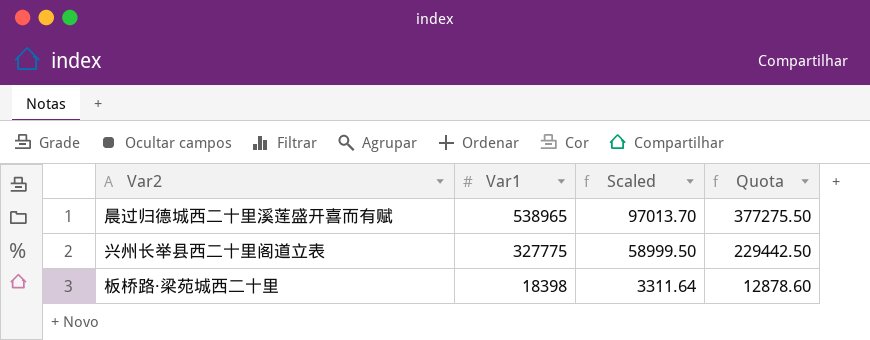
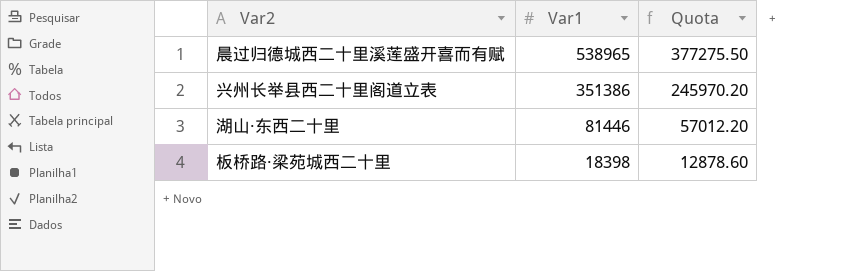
column Scaled | formula: [Var1] * 0.18 -> none
兴州长举县西二十里阁道立表 | Var1: 327775 -> 351386
兴州长举县西二十里阁道立表 | Quota: 229442.50 -> 245970.20
row 湖山·东西二十里: none -> 81446 | 57012.20

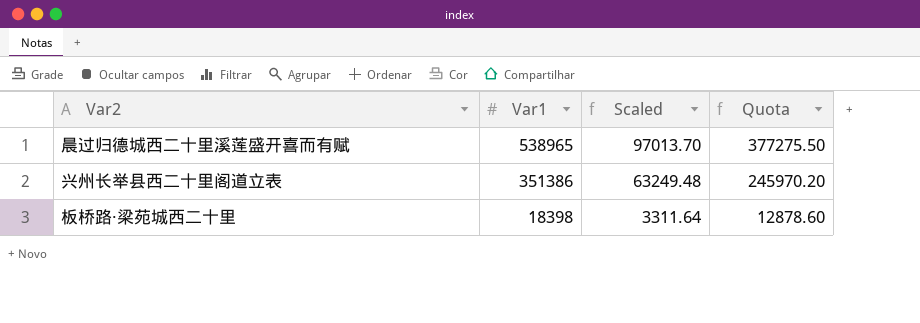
column Scaled | formula: none -> [Var1] * 0.18
row 湖山·东西二十里: 81446 | 57012.20 -> none

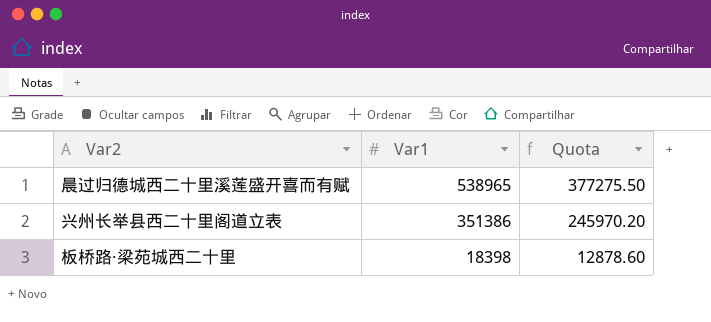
column Scaled | formula: [Var1] * 0.18 -> none

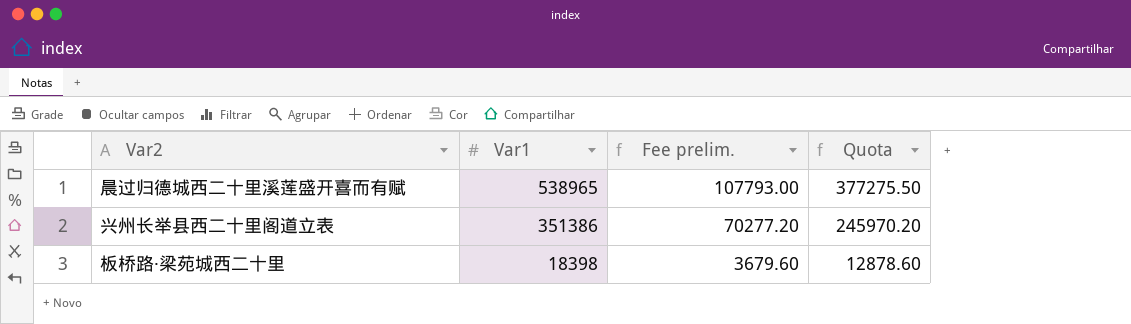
column Fee prelim. | formula: none -> [Var1] * 0.2

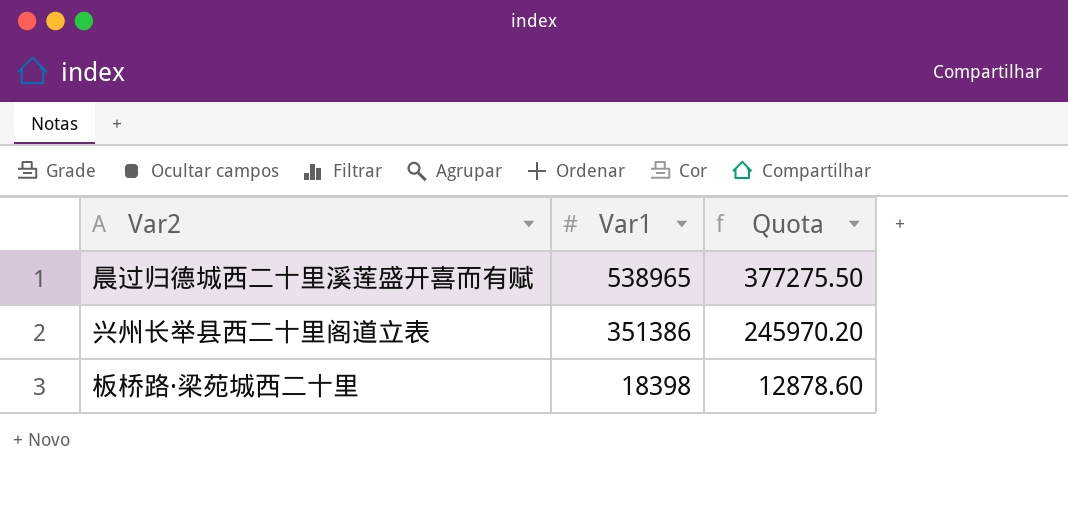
column Fee prelim. | formula: [Var1] * 0.2 -> none

